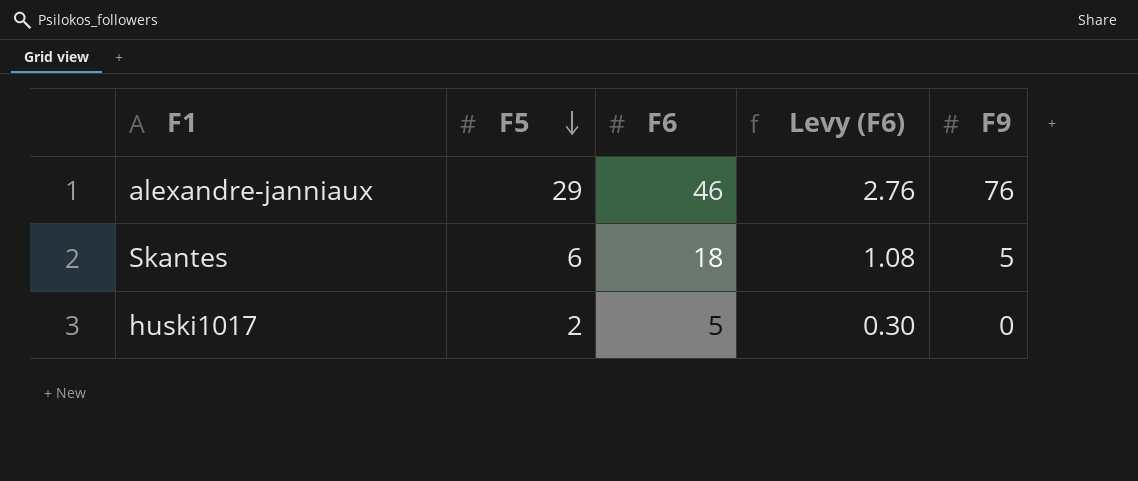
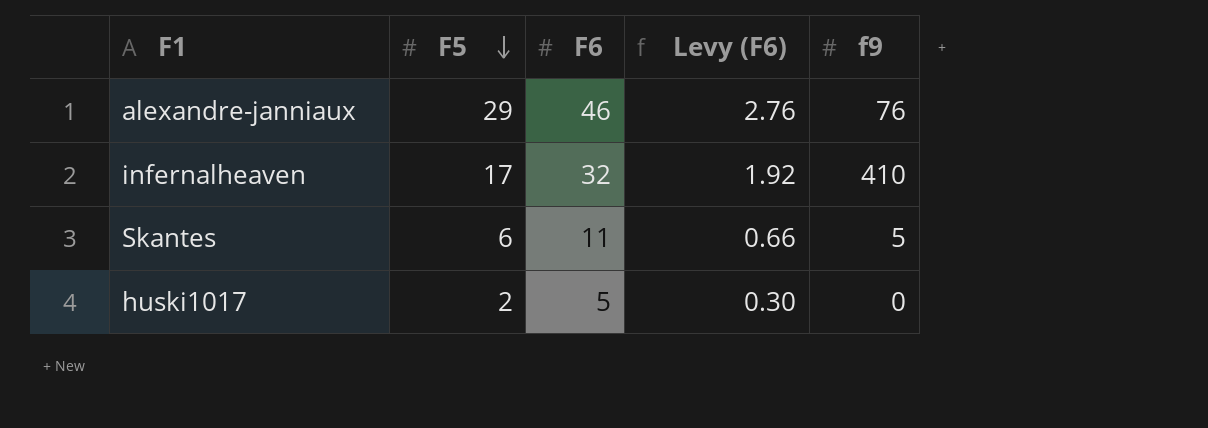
column name: F9 -> f9
row infernalheaven: none -> 17 | 32 | 1.92 | 410
Skantes | F6: 18 -> 11
Skantes | Levy (F6): 1.08 -> 0.66

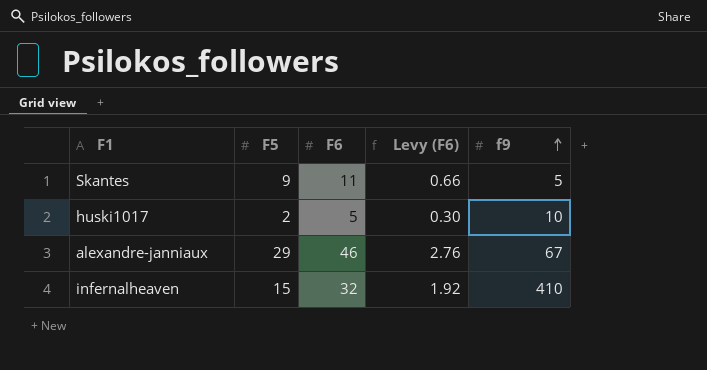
row order: F5 descending -> f9 ascending
Skantes | F5: 6 -> 9
huski1017 | f9: 0 -> 10
alexandre-janniaux | f9: 76 -> 67
infernalheaven | F5: 17 -> 15

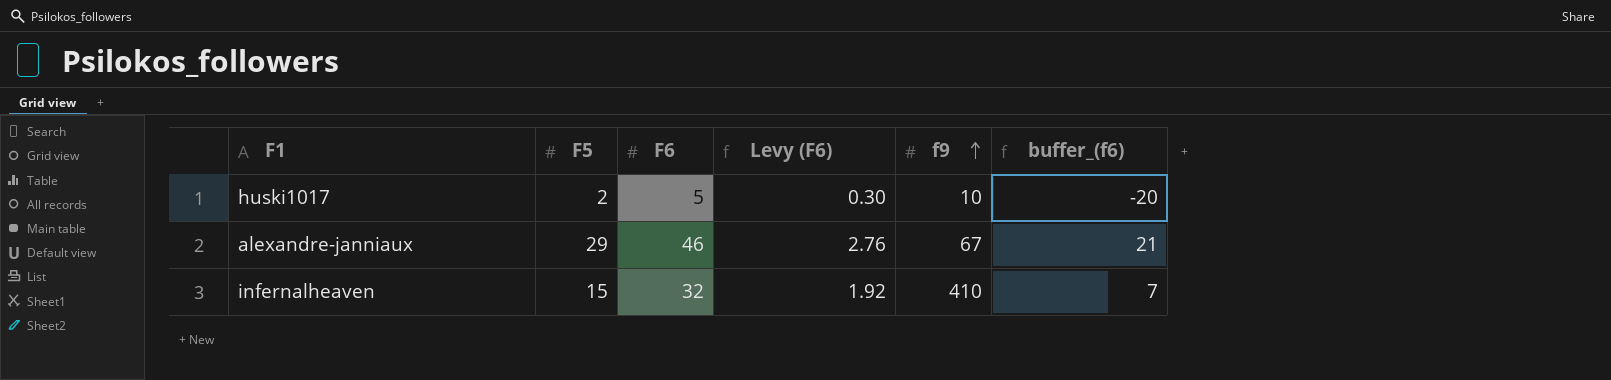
column buffer_(f6) | formula: none -> [F6] - 25
row Skantes: 9 | 11 | 0.66 | 5 -> none

